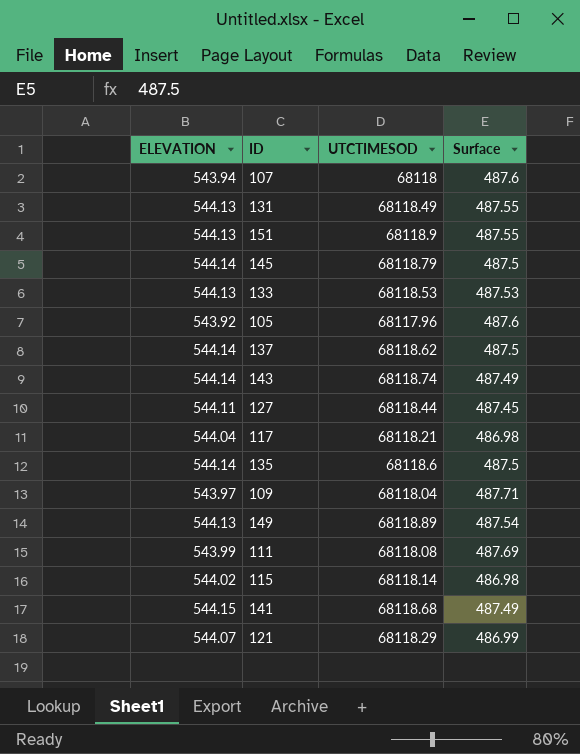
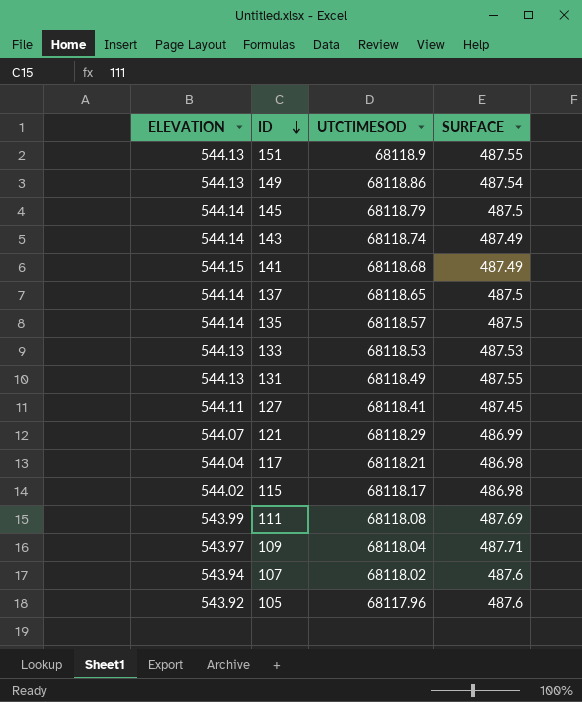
row order: none -> ID descending
column name: Surface -> SURFACE
149 | UTCTIMESOD: 68118.89 -> 68118.86
137 | UTCTIMESOD: 68118.62 -> 68118.65
135 | UTCTIMESOD: 68118.6 -> 68118.57
127 | UTCTIMESOD: 68118.44 -> 68118.41
115 | UTCTIMESOD: 68118.14 -> 68118.17
107 | UTCTIMESOD: 68118 -> 68118.02

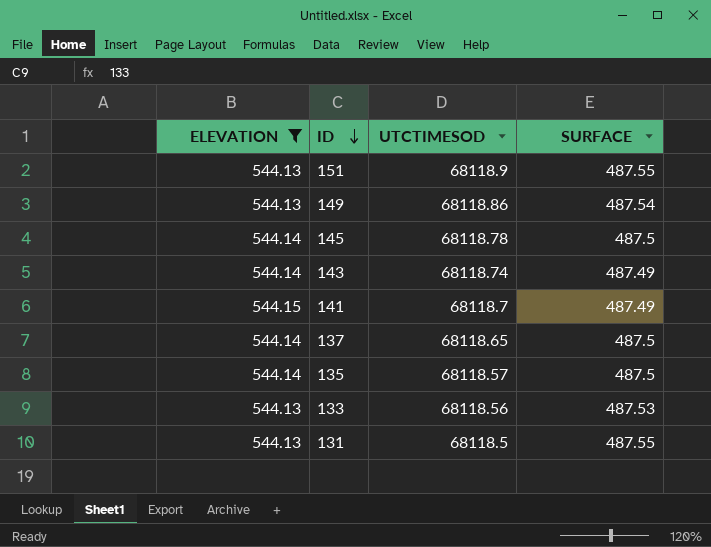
filter: none -> ELEVATION >= 544.13
145 | UTCTIMESOD: 68118.79 -> 68118.78
141 | UTCTIMESOD: 68118.68 -> 68118.7
133 | UTCTIMESOD: 68118.53 -> 68118.56
131 | UTCTIMESOD: 68118.49 -> 68118.5

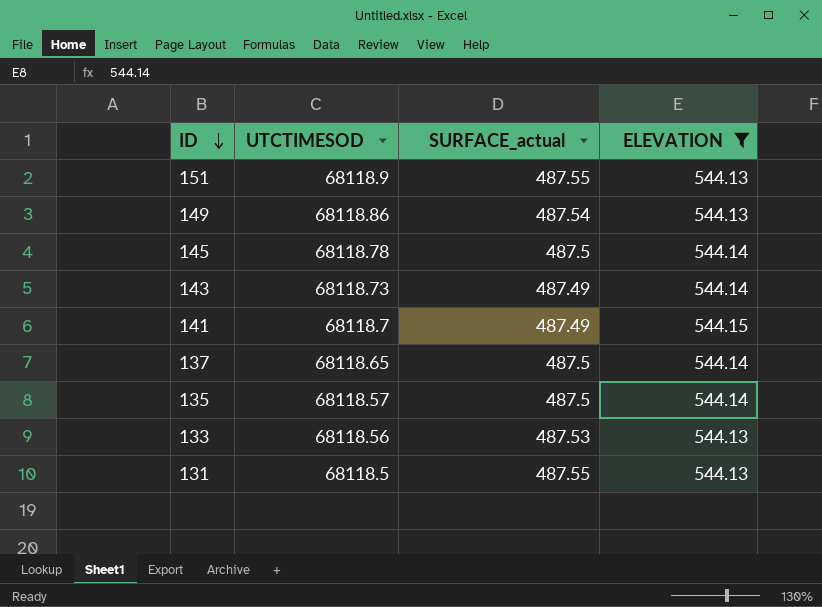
column name: SURFACE -> SURFACE_actual
column ELEVATION | position: 1 -> 4
143 | UTCTIMESOD: 68118.74 -> 68118.73

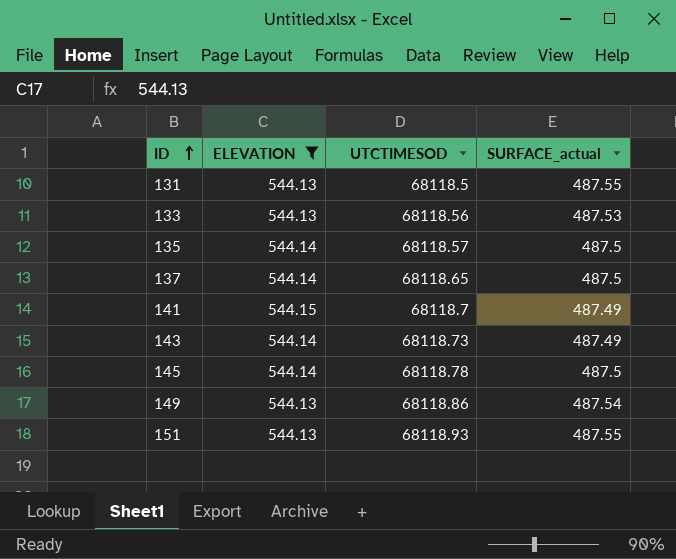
row order: ID descending -> ID ascending
column ELEVATION | position: 4 -> 2
151 | UTCTIMESOD: 68118.9 -> 68118.93

